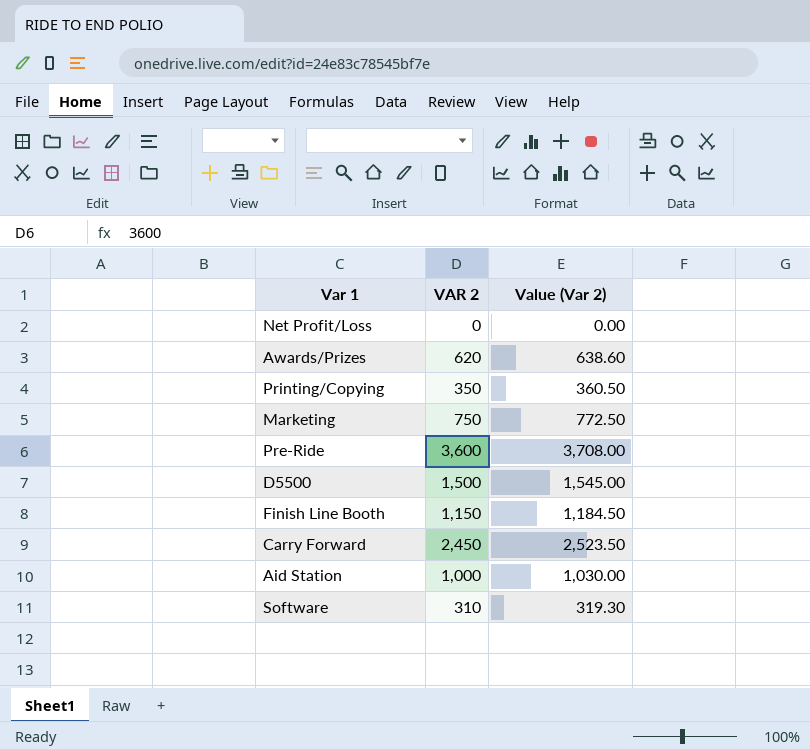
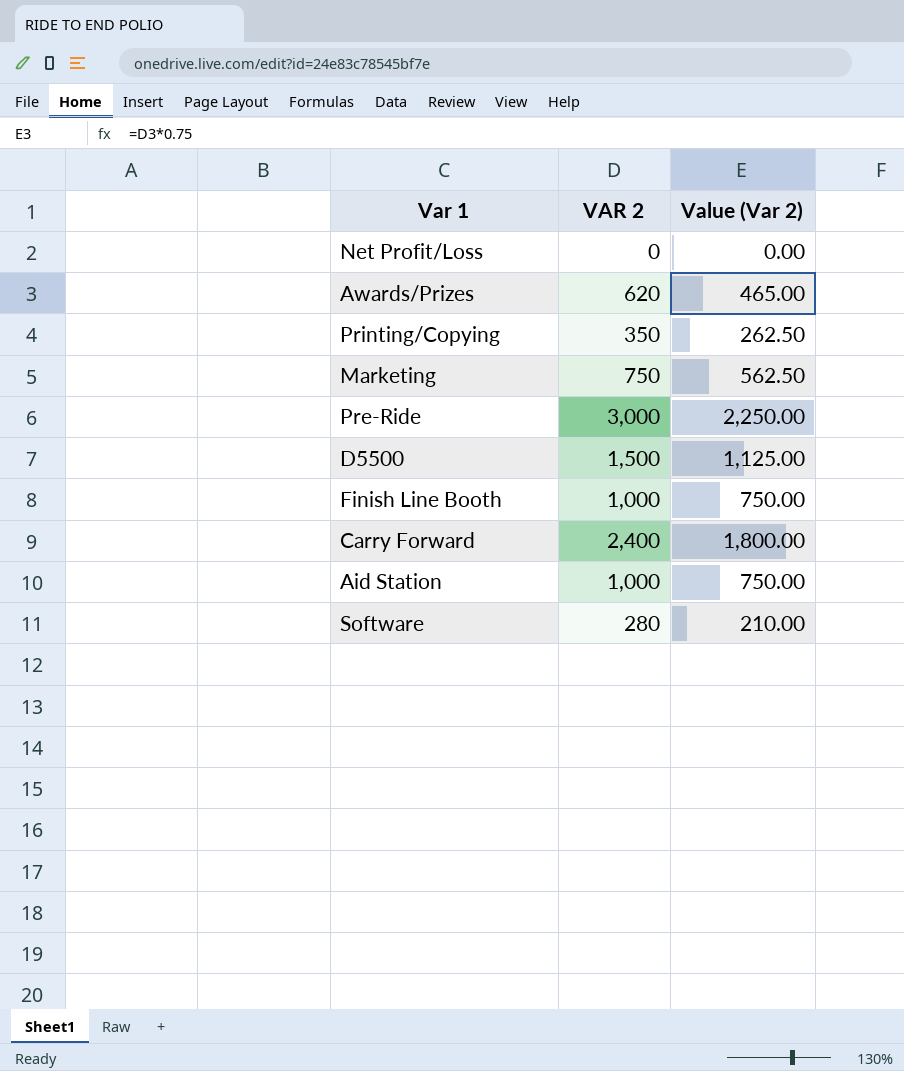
column Value (Var 2) | formula: [VAR 2] * 1.03 -> [VAR 2] * 0.75
Pre-Ride | VAR 2: 3,600 -> 3,000
Finish Line Booth | VAR 2: 1,150 -> 1,000
Carry Forward | VAR 2: 2,450 -> 2,400
Software | VAR 2: 310 -> 280

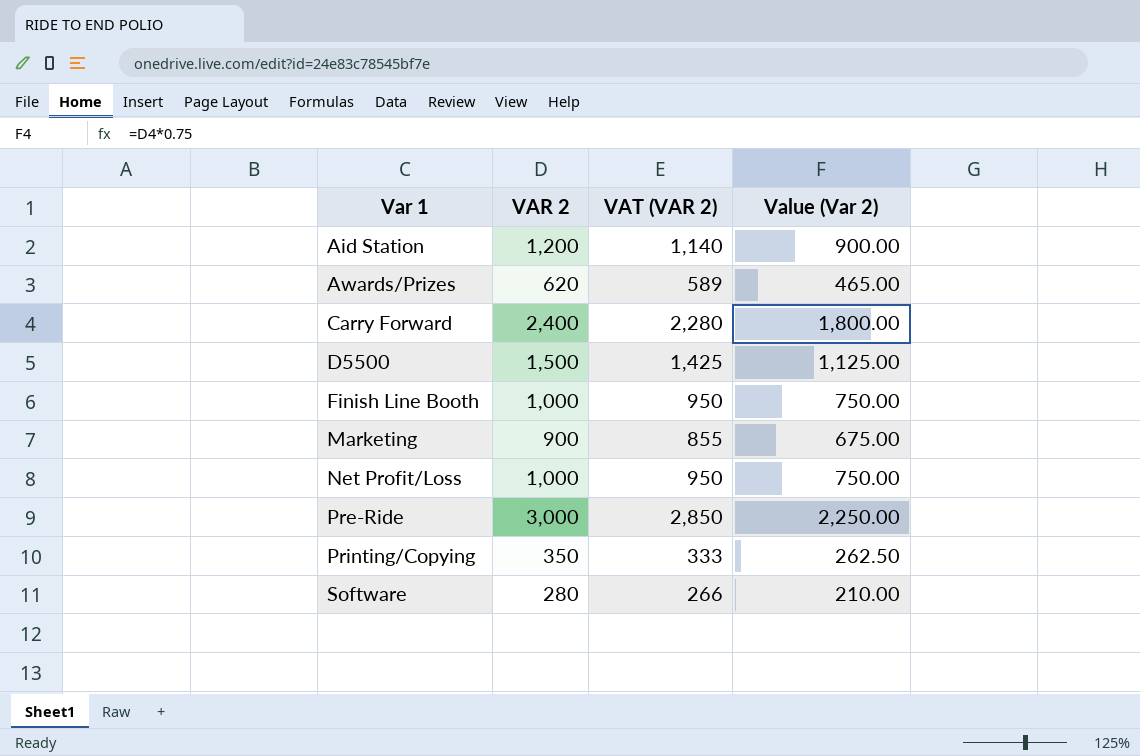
row order: none -> Var 1 ascending
column VAT (VAR 2) | formula: none -> [VAR 2] * 0.95
Aid Station | VAR 2: 1,000 -> 1,200
Aid Station | Value (Var 2): 750.00 -> 900.00
Marketing | VAR 2: 750 -> 900
Marketing | Value (Var 2): 562.50 -> 675.00
Net Profit/Loss | VAR 2: 0 -> 1,000
Net Profit/Loss | Value (Var 2): 0.00 -> 750.00

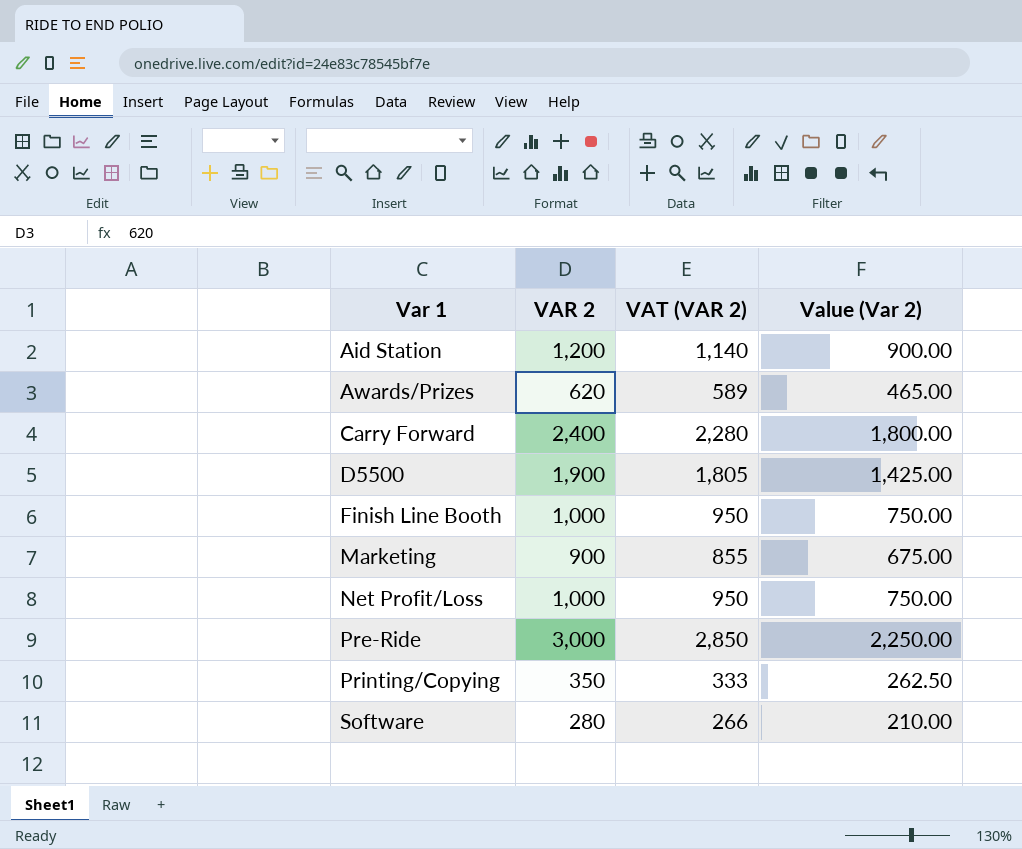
D5500 | VAR 2: 1,500 -> 1,900
D5500 | VAT (VAR 2): 1,425 -> 1,805
D5500 | Value (Var 2): 1,125.00 -> 1,425.00

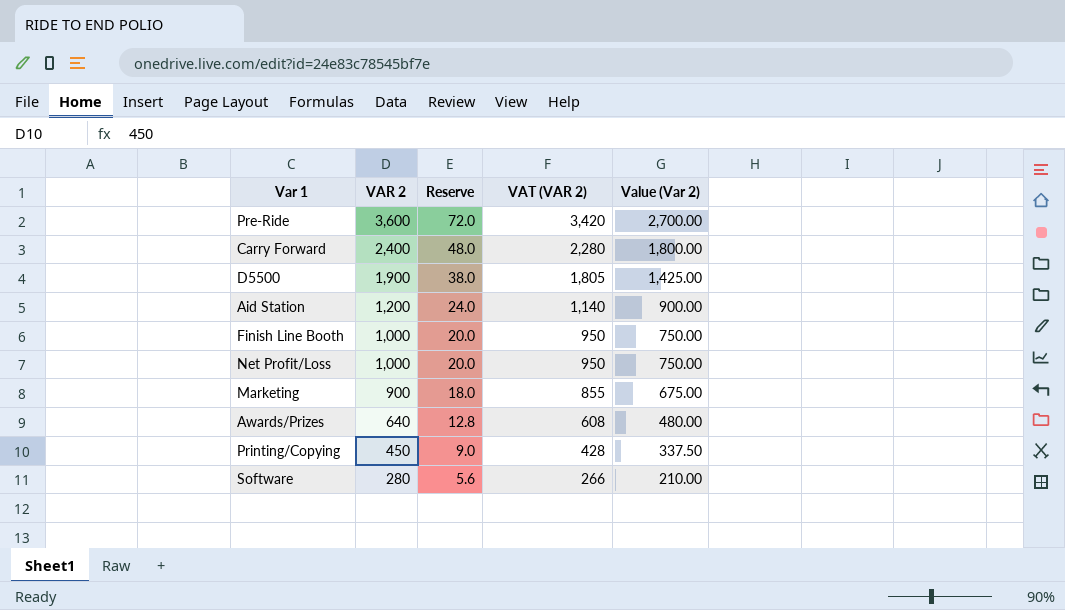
row order: Var 1 ascending -> VAR 2 descending
column Reserve | formula: none -> [VAR 2] * 0.02
Pre-Ride | VAR 2: 3,000 -> 3,600
Pre-Ride | VAT (VAR 2): 2,850 -> 3,420
Pre-Ride | Value (Var 2): 2,250.00 -> 2,700.00
Awards/Prizes | VAR 2: 620 -> 640
Awards/Prizes | VAT (VAR 2): 589 -> 608
Awards/Prizes | Value (Var 2): 465.00 -> 480.00
Printing/Copying | VAR 2: 350 -> 450
Printing/Copying | VAT (VAR 2): 333 -> 428
Printing/Copying | Value (Var 2): 262.50 -> 337.50

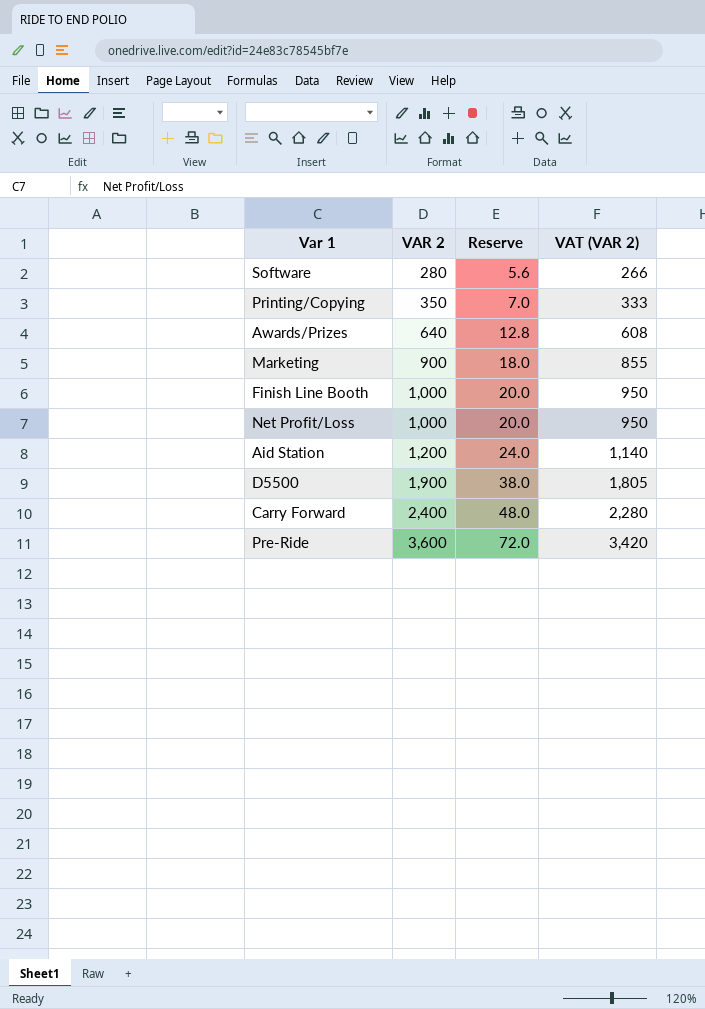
row order: VAR 2 descending -> VAR 2 ascending
column Value (Var 2) | formula: [VAR 2] * 0.75 -> none
Printing/Copying | VAR 2: 450 -> 350
Printing/Copying | Reserve: 9.0 -> 7.0
Printing/Copying | VAT (VAR 2): 428 -> 333

